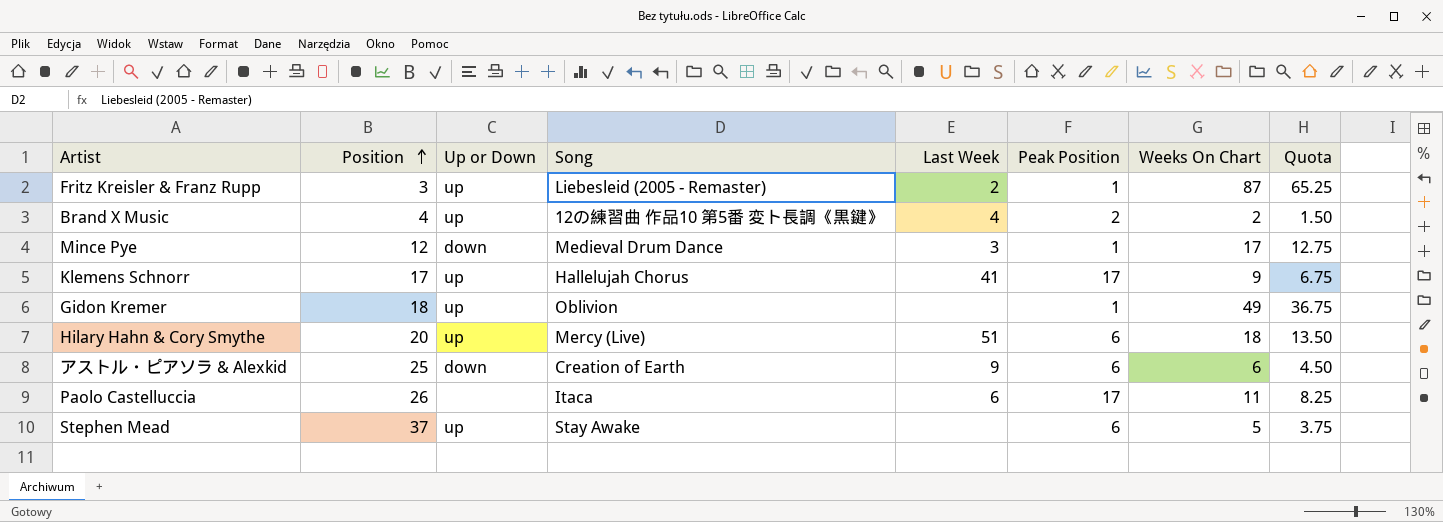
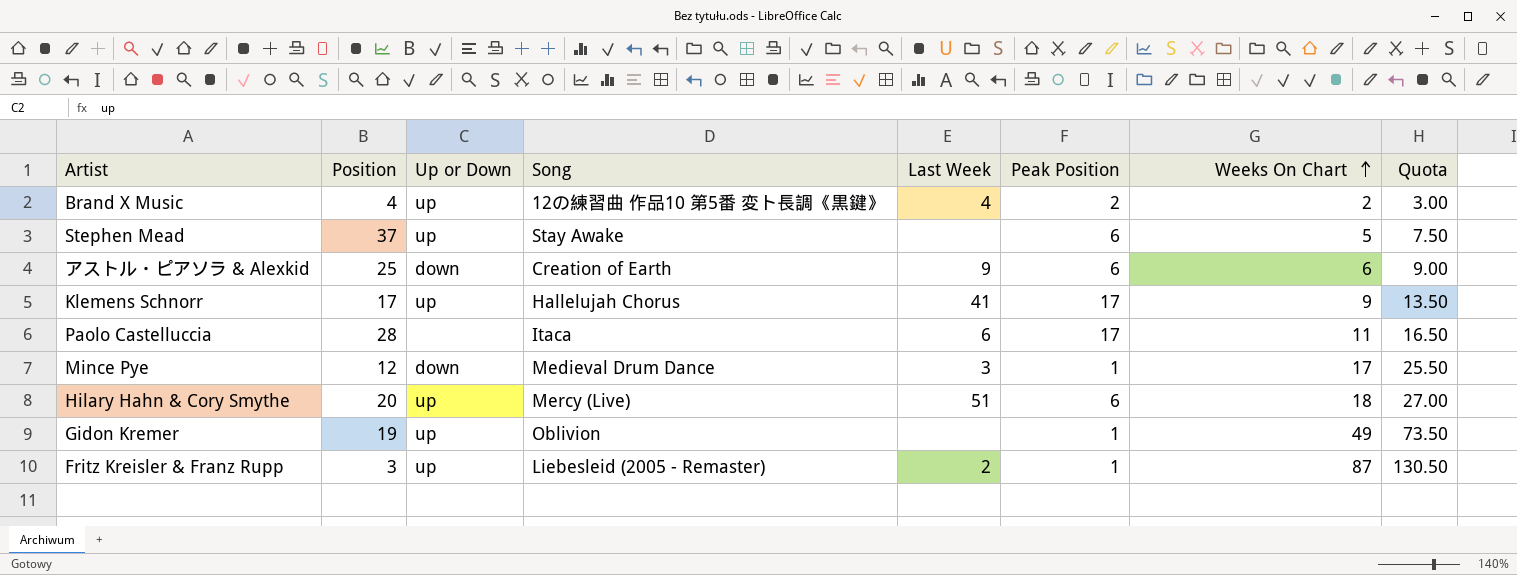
row order: Position ascending -> Weeks On Chart ascending
column Quota | formula: [Weeks On Chart] * 0.75 -> [Weeks On Chart] * 1.5
Paolo Castelluccia | Position: 26 -> 28
Gidon Kremer | Position: 18 -> 19

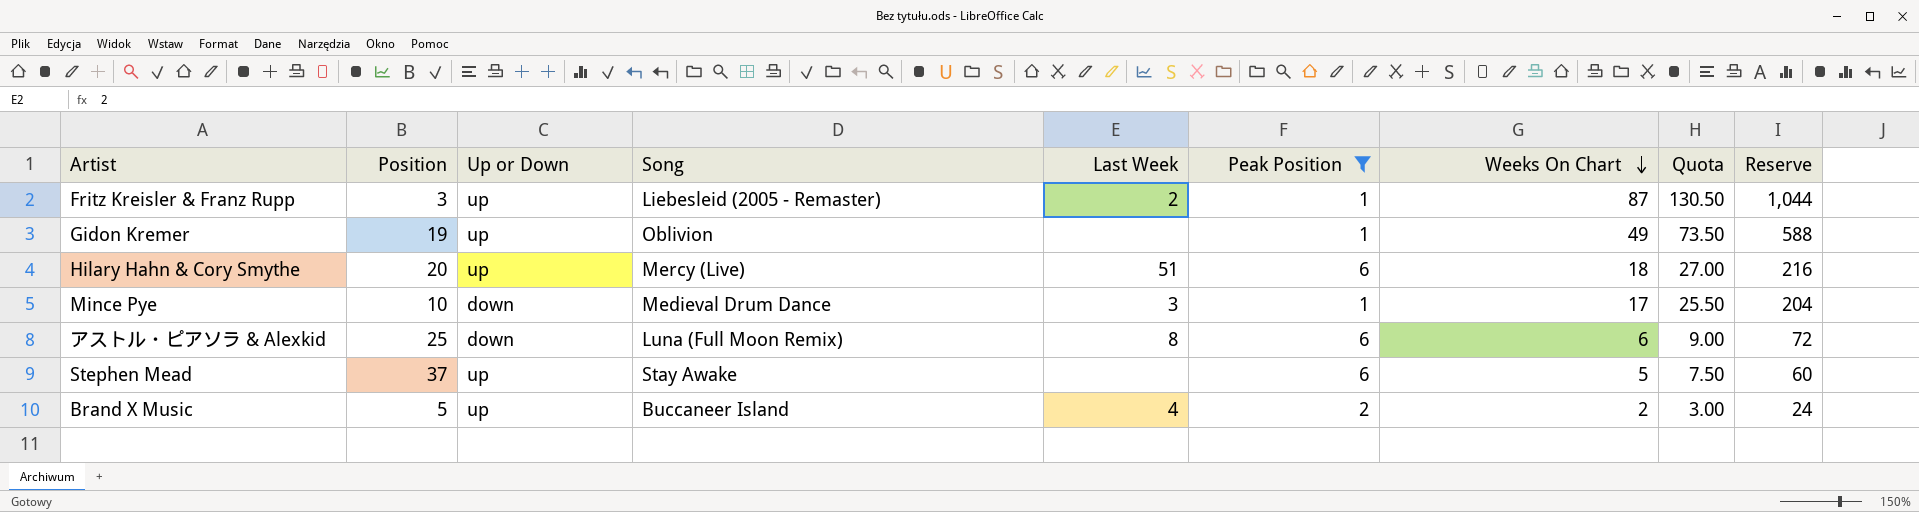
filter: none -> Peak Position != 17
row order: Weeks On Chart ascending -> Weeks On Chart descending
column Reserve | formula: none -> [Weeks On Chart] * 12
Mince Pye | Position: 12 -> 10
アストル・ピアソラ & Alexkid | Song: Creation of Earth -> Luna (Full Moon Remix)
アストル・ピアソラ & Alexkid | Last Week: 9 -> 8
Brand X Music | Position: 4 -> 5
Brand X Music | Song: 12の練習曲 作品10 第5番 変ト長調《黒鍵》 -> Buccaneer Island

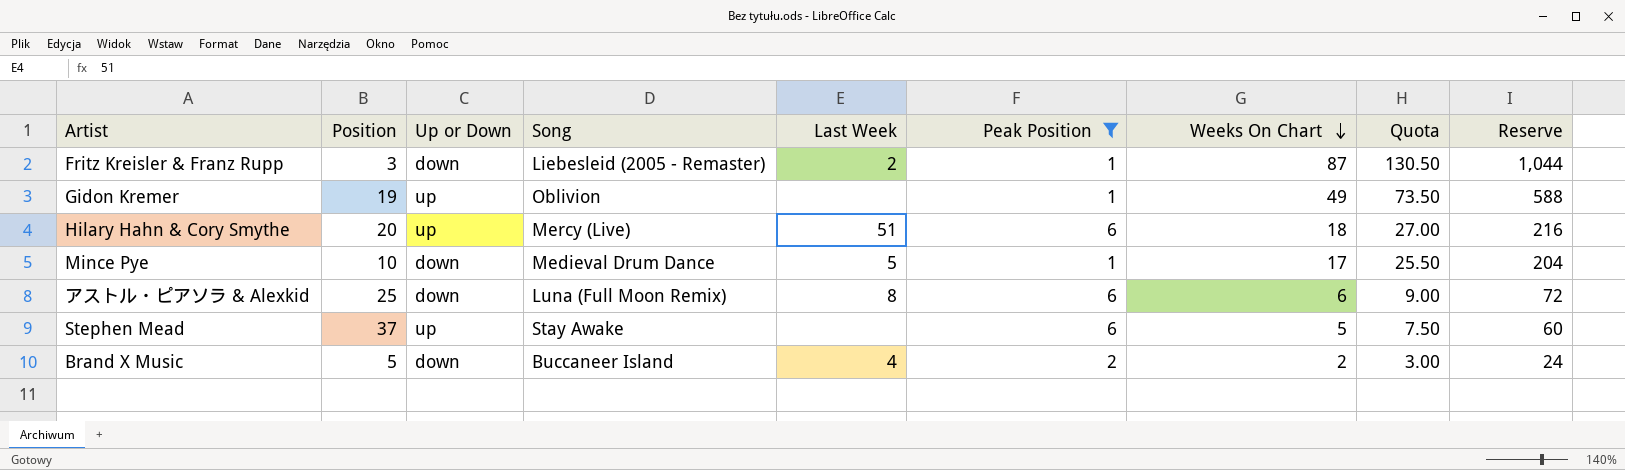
Fritz Kreisler & Franz Rupp | Up or Down: up -> down
Mince Pye | Last Week: 3 -> 5
Brand X Music | Up or Down: up -> down

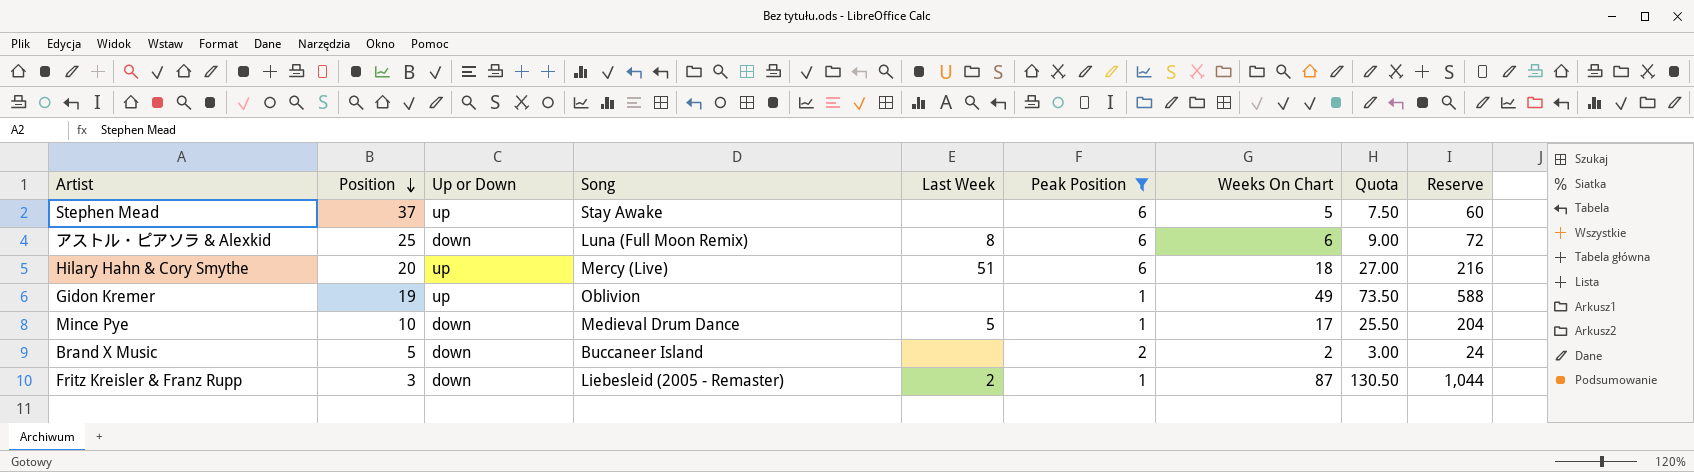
row order: Weeks On Chart descending -> Position descending
Brand X Music | Last Week: 4 -> none

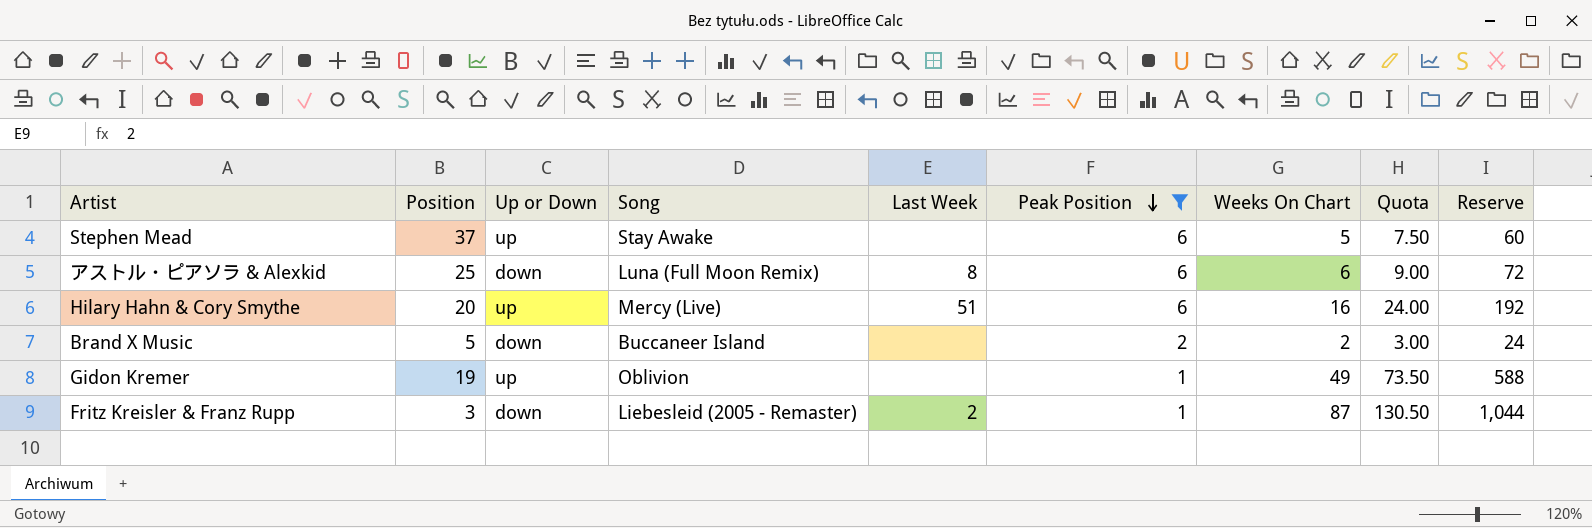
row order: Position descending -> Peak Position descending
row Mince Pye: 10 | down | Medieval Drum Dance | 5 | 1 | 17 | 25.50 | 204 -> none
Hilary Hahn & Cory Smythe | Weeks On Chart: 18 -> 16
Hilary Hahn & Cory Smythe | Quota: 27.00 -> 24.00
Hilary Hahn & Cory Smythe | Reserve: 216 -> 192

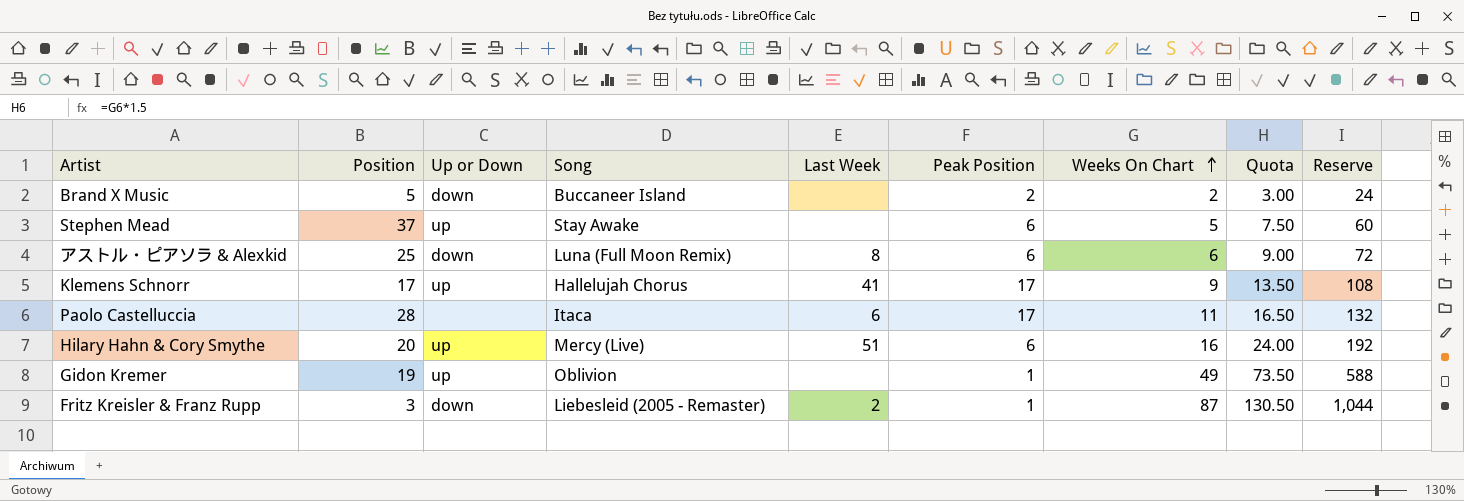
filter: Peak Position != 17 -> none
row order: Peak Position descending -> Weeks On Chart ascending

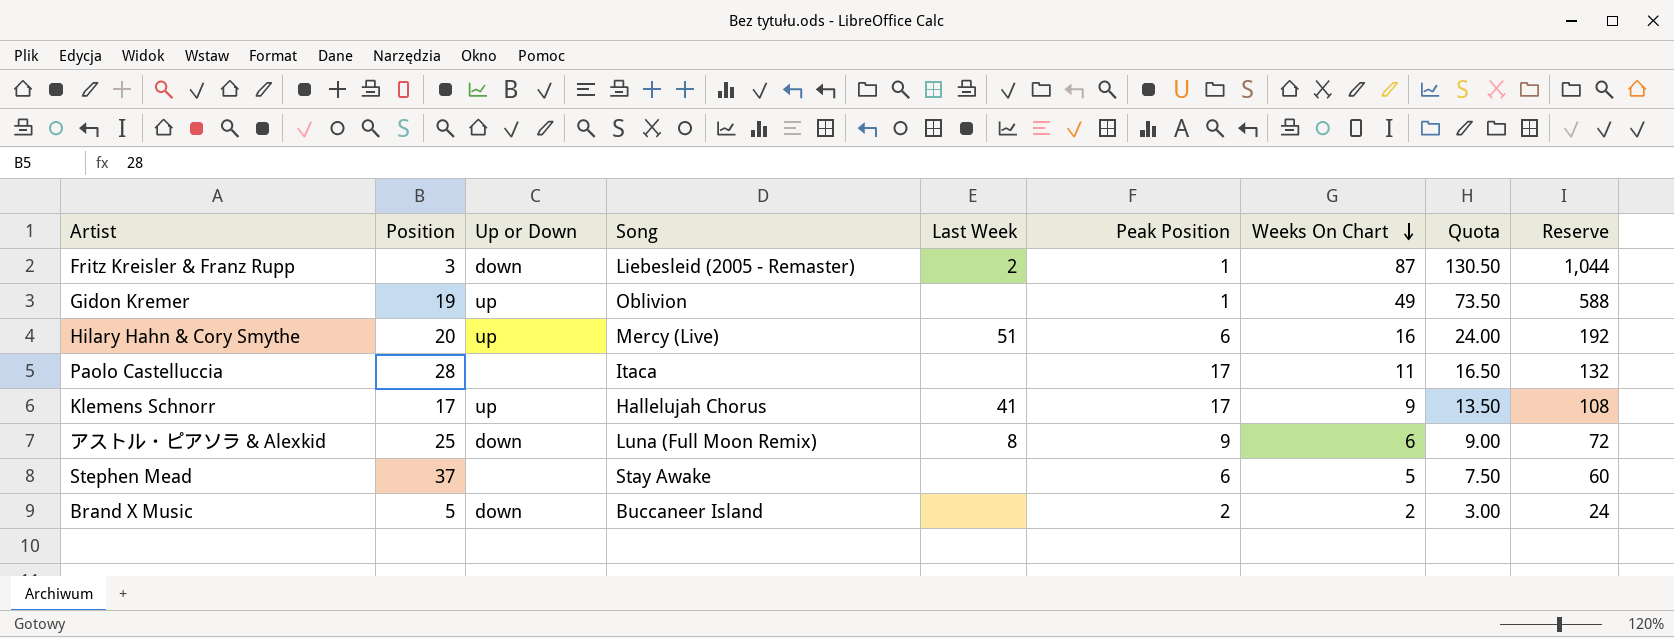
row order: Weeks On Chart ascending -> Weeks On Chart descending
Paolo Castelluccia | Last Week: 6 -> none
アストル・ピアソラ & Alexkid | Peak Position: 6 -> 9
Stephen Mead | Up or Down: up -> none

